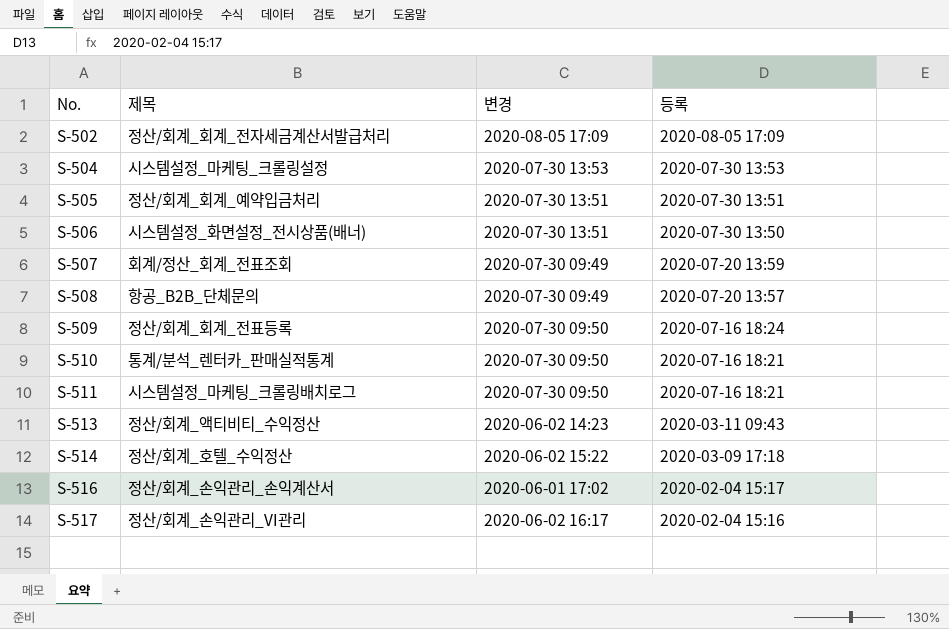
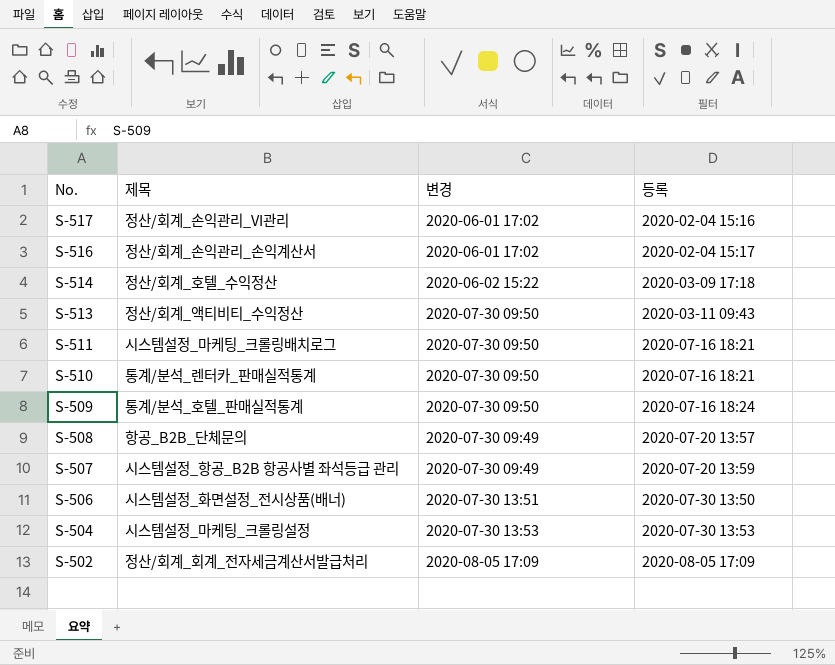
row order: No. ascending -> No. descending
row S-505: 정산/회계_회계_예약입금처리 | 2020-07-30 13:51 | 2020-07-30 13:51 -> none
S-517 | 변경: 2020-06-02 16:17 -> 2020-06-01 17:02
S-513 | 변경: 2020-06-02 14:23 -> 2020-07-30 09:50
S-509 | 제목: 정산/회계_회계_전표등록 -> 통계/분석_호텔_판매실적통계
S-507 | 제목: 회계/정산_회계_전표조회 -> 시스템설정_항공_B2B 항공사별 좌석등급 관리

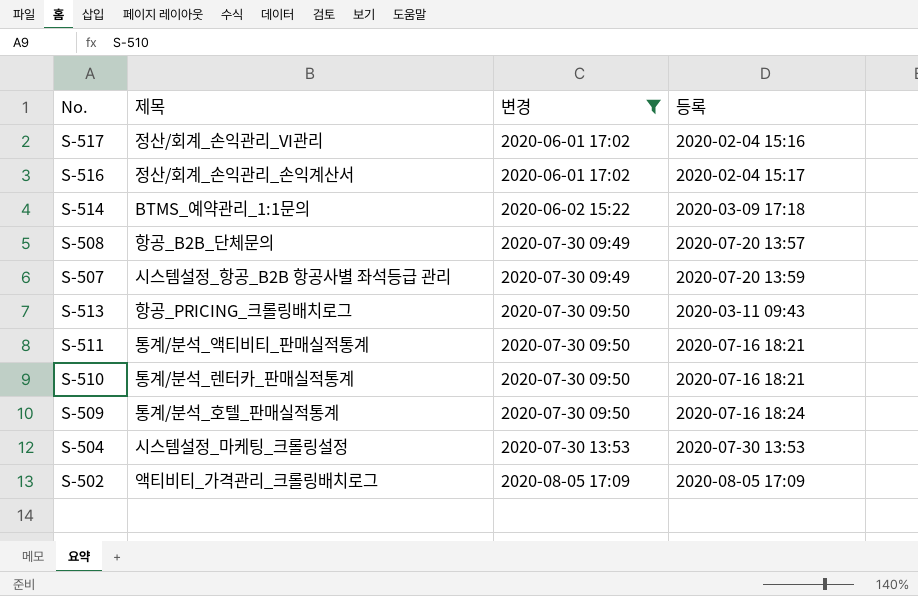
filter: none -> 변경 != 2020-07-30 13:51
row order: No. descending -> 변경 ascending
S-514 | 제목: 정산/회계_호텔_수익정산 -> BTMS_예약관리_1:1문의
S-513 | 제목: 정산/회계_액티비티_수익정산 -> 항공_PRICING_크롤링배치로그
S-511 | 제목: 시스템설정_마케팅_크롤링배치로그 -> 통계/분석_액티비티_판매실적통계
S-502 | 제목: 정산/회계_회계_전자세금계산서발급처리 -> 액티비티_가격관리_크롤링배치로그

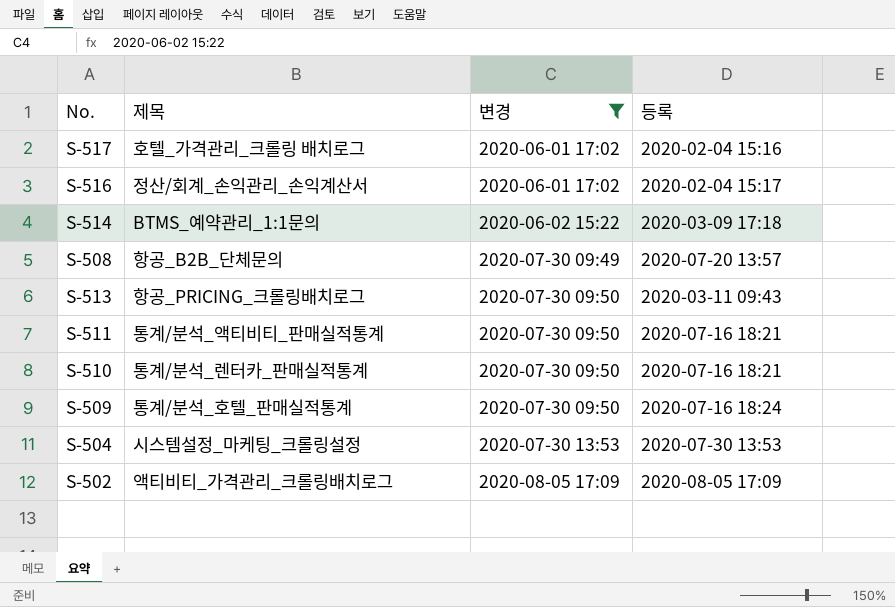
row S-507: 시스템설정_항공_B2B 항공사별 좌석등급 관리 | 2020-07-30 09:49 | 2020-07-20 13:59 -> none
S-517 | 제목: 정산/회계_손익관리_VI관리 -> 호텔_가격관리_크롤링 배치로그

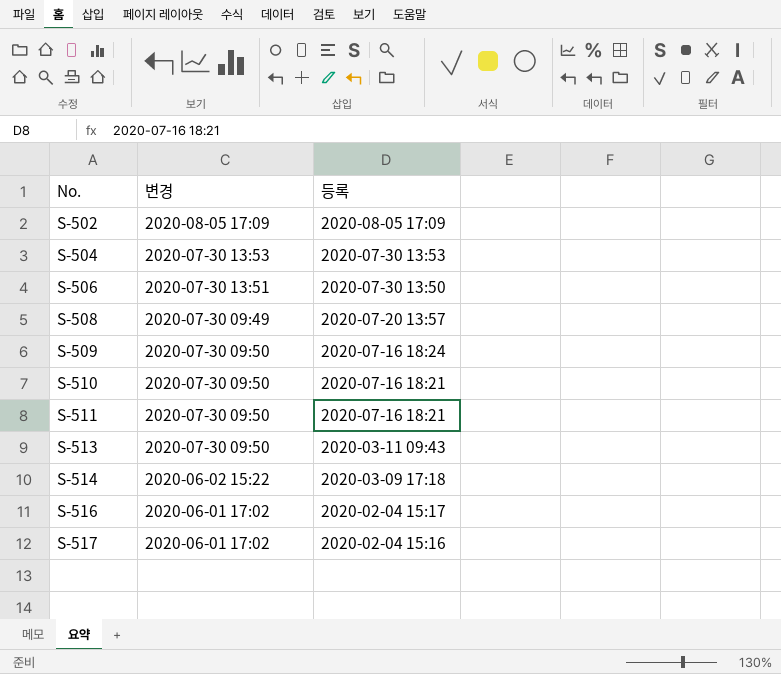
filter: 변경 != 2020-07-30 13:51 -> none
row order: 변경 ascending -> No. ascending
column 제목 | position: 2 -> none

